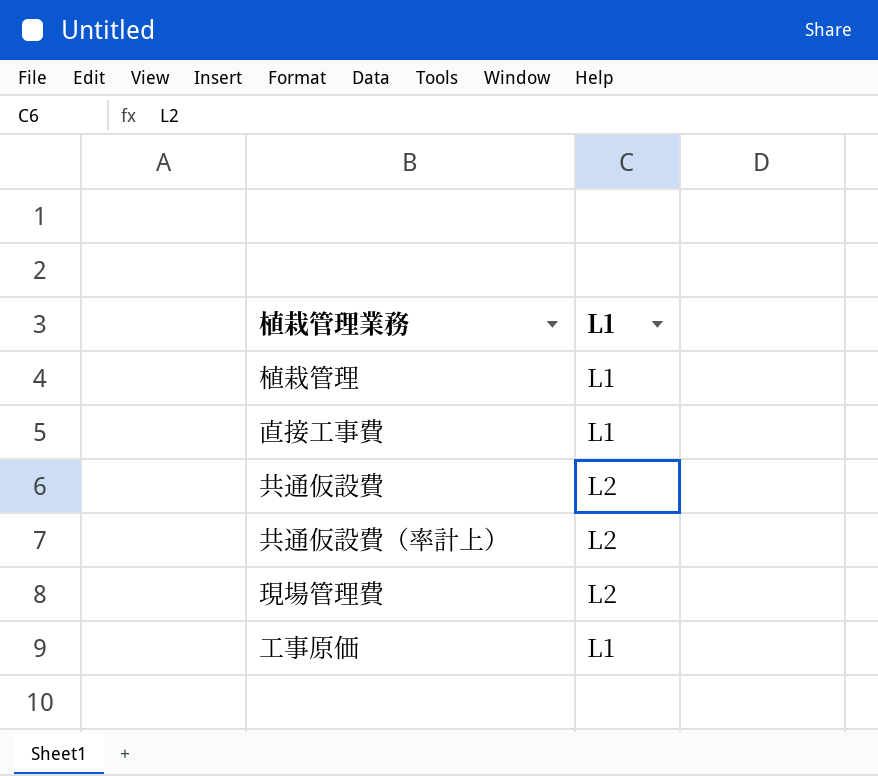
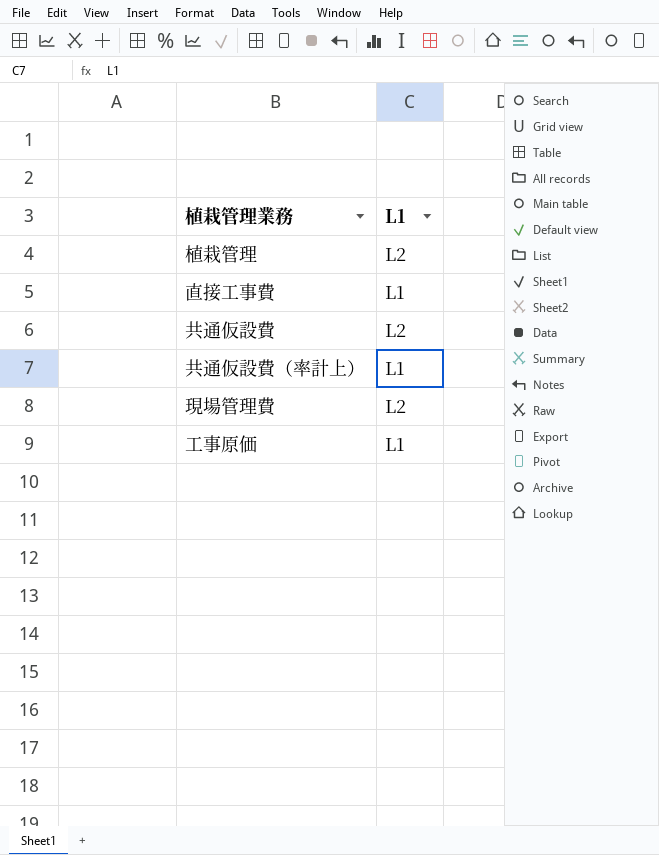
植栽管理 | L1: L1 -> L2
共通仮設費（率計上） | L1: L2 -> L1

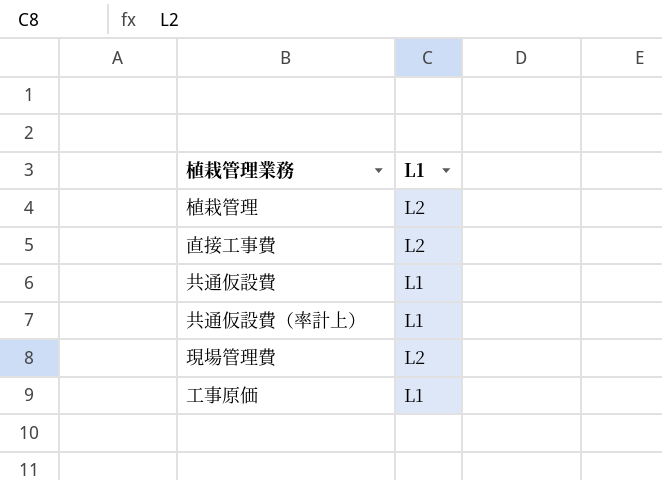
直接工事費 | L1: L1 -> L2
共通仮設費 | L1: L2 -> L1

